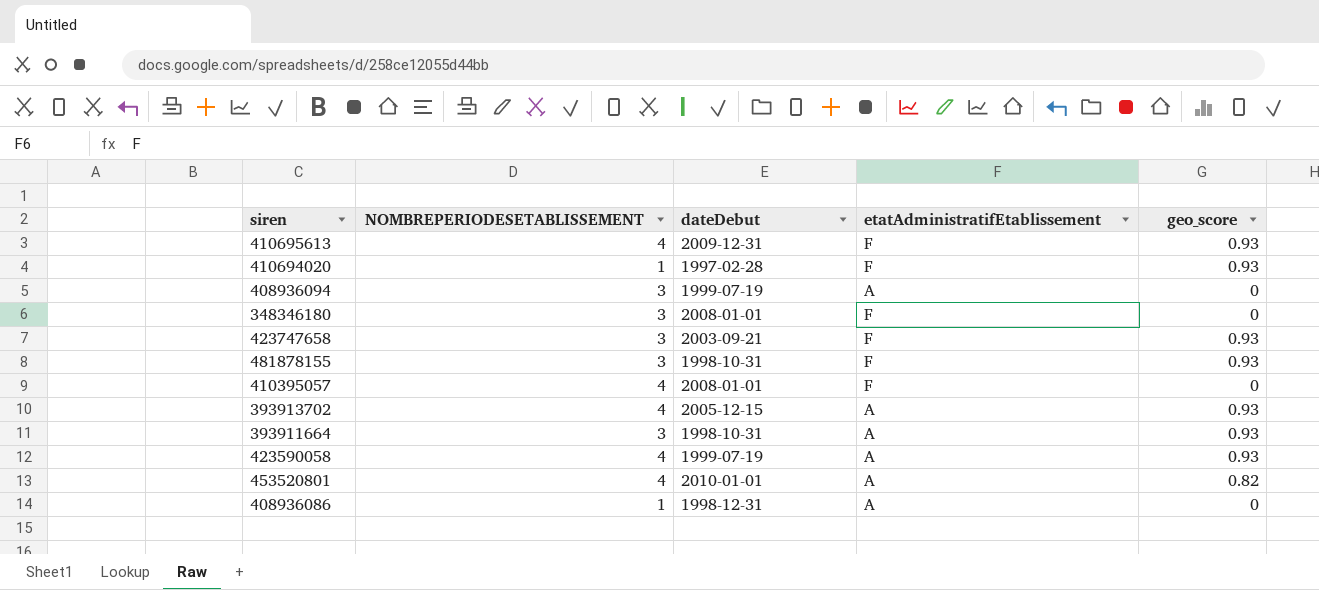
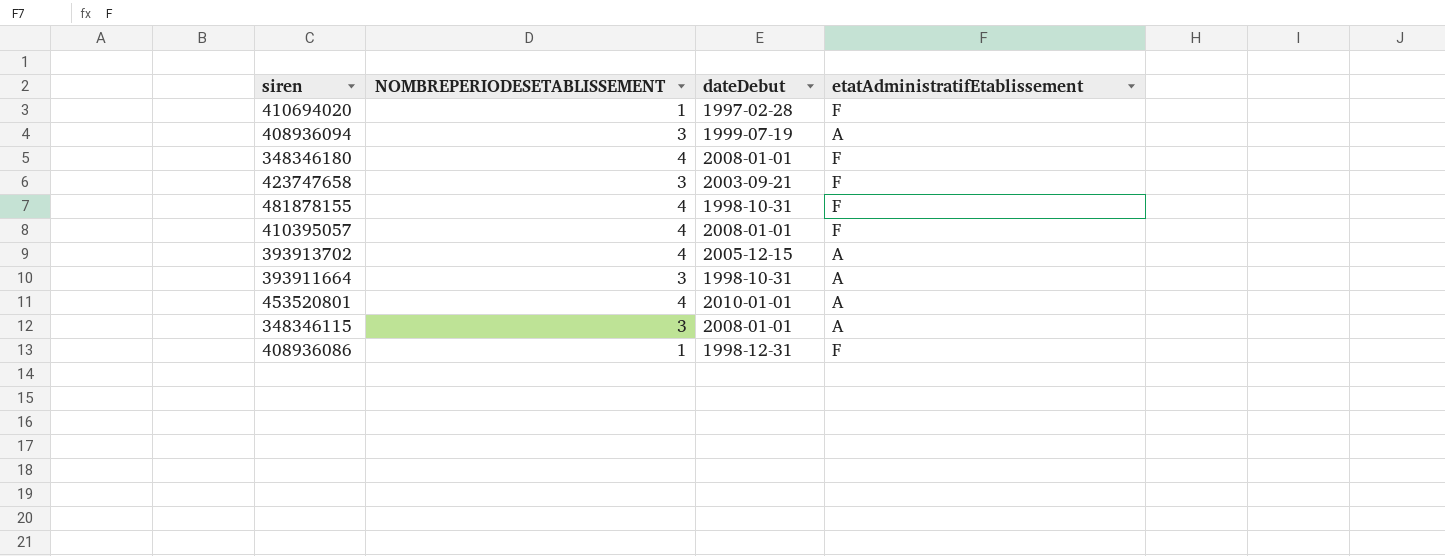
column geo_score | position: 5 -> none
row 410695613: 4 | 2009-12-31 | F | 0.93 -> none
row 423590058: 4 | 1999-07-19 | A | 0.93 -> none
348346180 | NOMBREPERIODESETABLISSEMENT: 3 -> 4
481878155 | NOMBREPERIODESETABLISSEMENT: 3 -> 4
row 348346115: none -> 3 | 2008-01-01 | A
408936086 | etatAdministratifEtablissement: A -> F

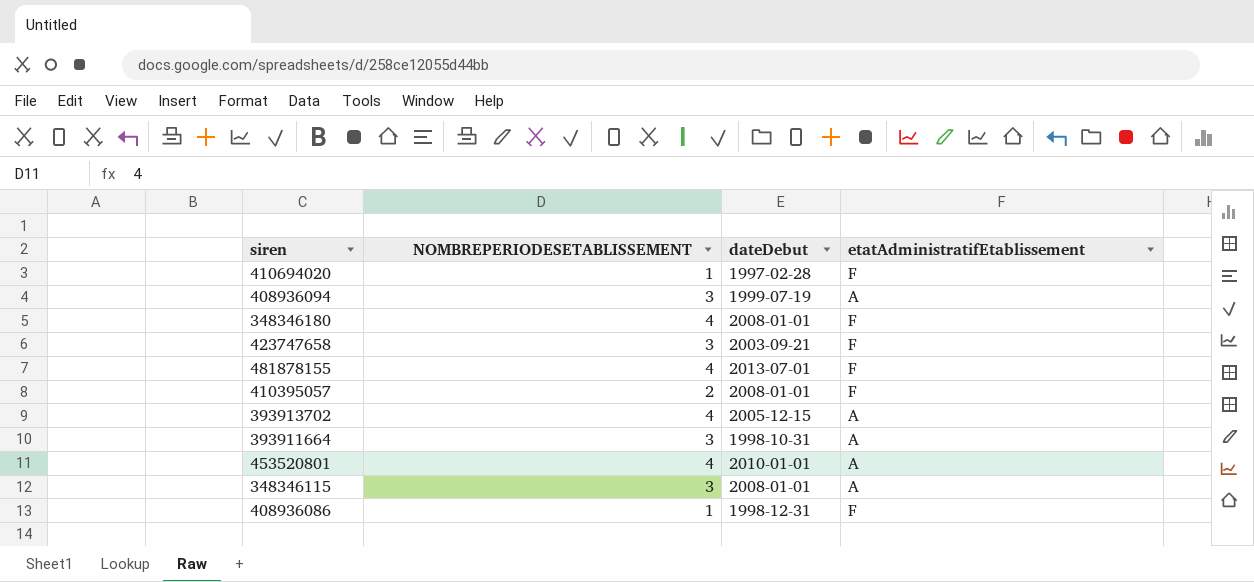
481878155 | dateDebut: 1998-10-31 -> 2013-07-01
410395057 | NOMBREPERIODESETABLISSEMENT: 4 -> 2

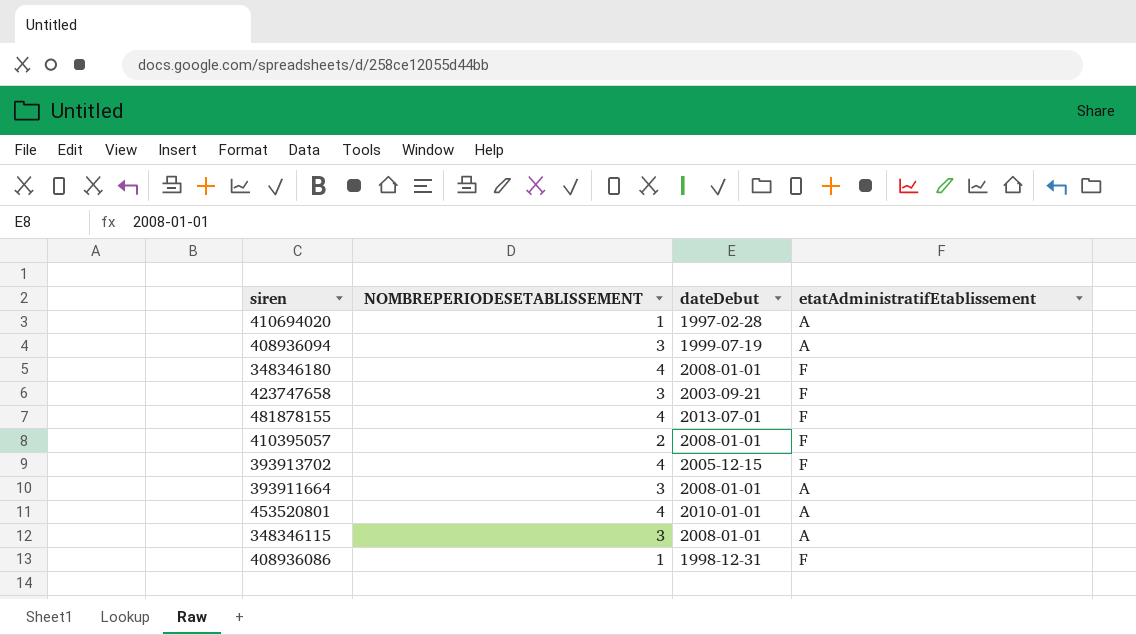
410694020 | etatAdministratifEtablissement: F -> A
393913702 | etatAdministratifEtablissement: A -> F
393911664 | dateDebut: 1998-10-31 -> 2008-01-01

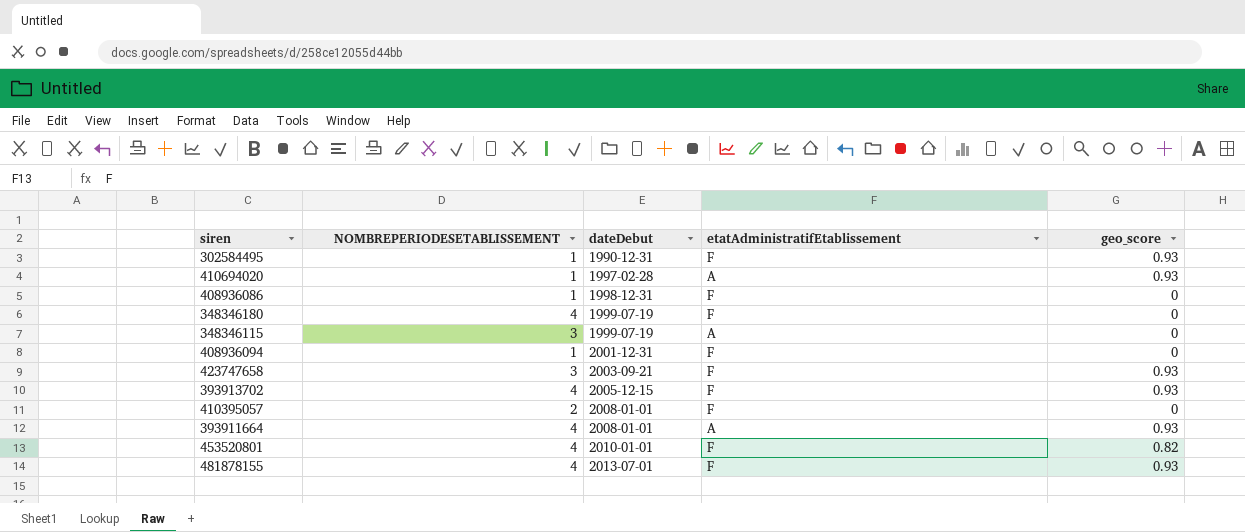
row order: none -> dateDebut ascending
column geo_score | position: none -> 5
row 302584495: none -> 1 | 1990-12-31 | F | 0.93
348346180 | dateDebut: 2008-01-01 -> 1999-07-19
348346115 | dateDebut: 2008-01-01 -> 1999-07-19
408936094 | NOMBREPERIODESETABLISSEMENT: 3 -> 1
408936094 | dateDebut: 1999-07-19 -> 2001-12-31
408936094 | etatAdministratifEtablissement: A -> F
393911664 | NOMBREPERIODESETABLISSEMENT: 3 -> 4
453520801 | etatAdministratifEtablissement: A -> F

